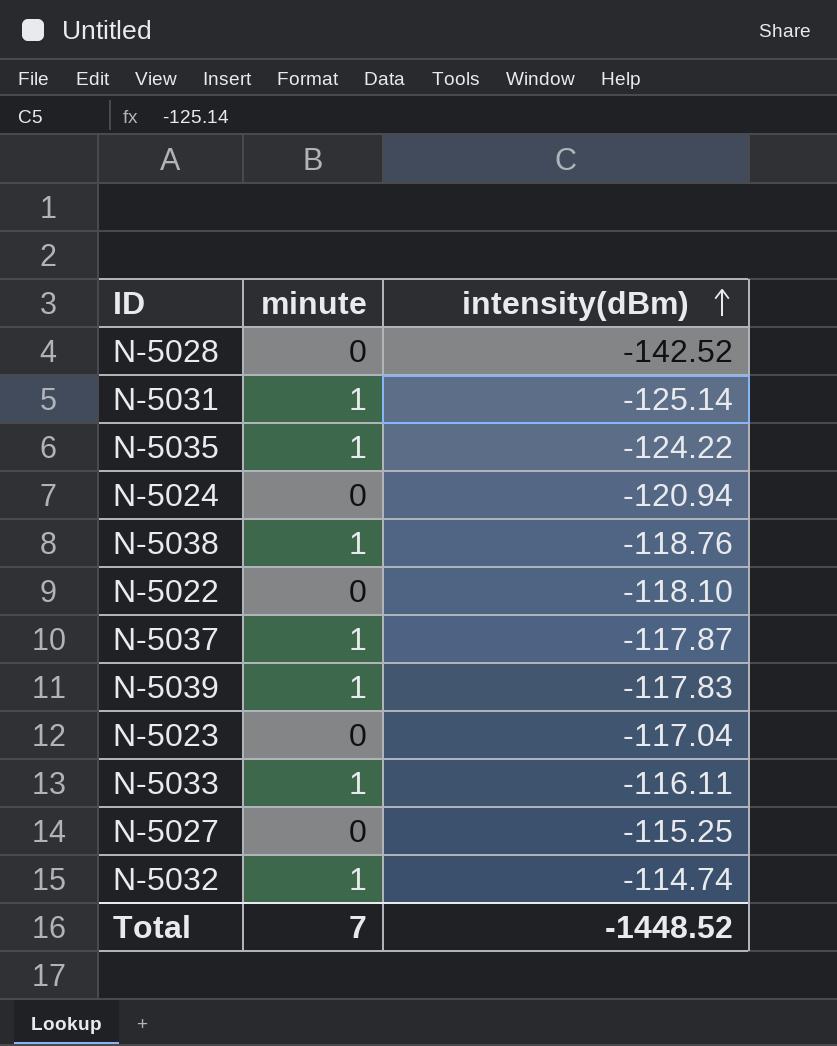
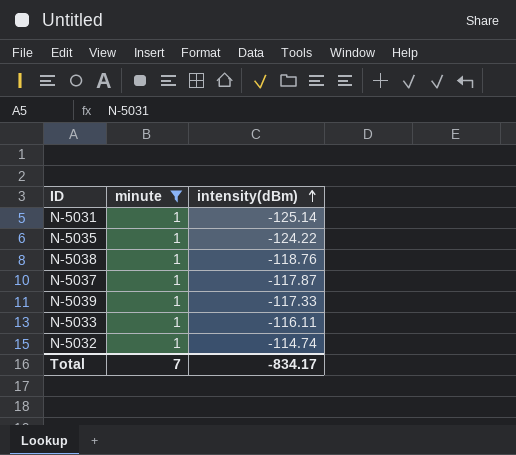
filter: none -> minute = 1
N-5039 | intensity(dBm): -117.83 -> -117.33
Total | intensity(dBm): -1448.52 -> -834.17

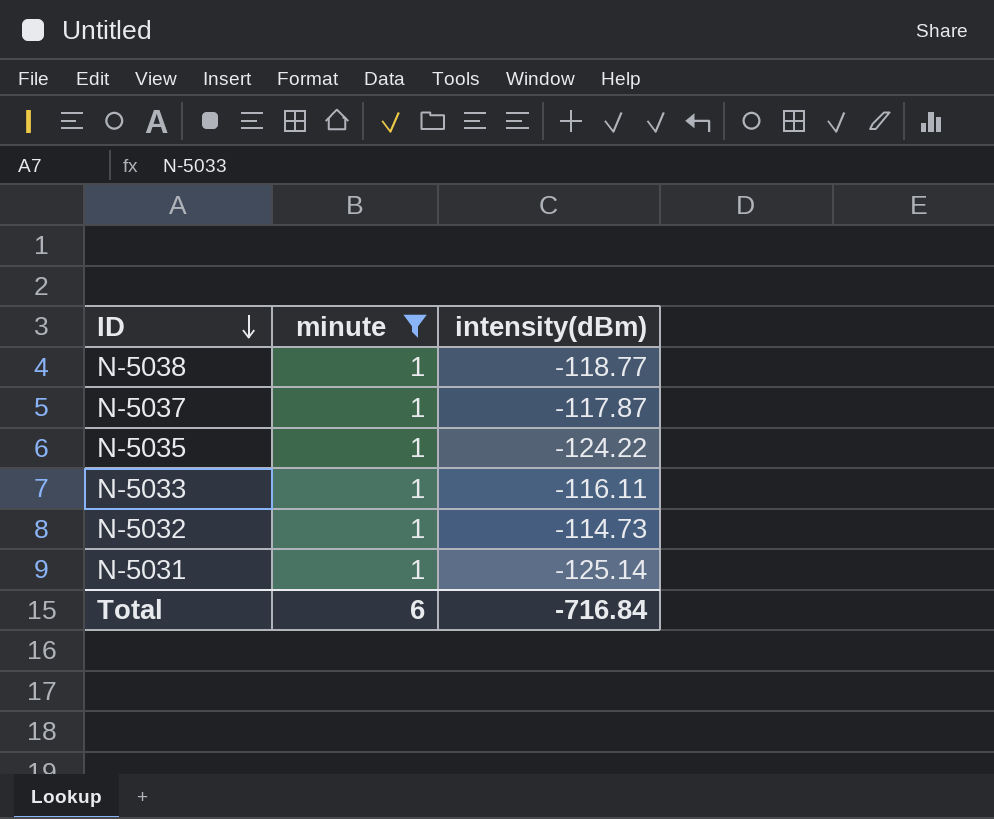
row order: intensity(dBm) ascending -> ID descending
row N-5039: 1 | -117.33 -> none
N-5038 | intensity(dBm): -118.76 -> -118.77
N-5032 | intensity(dBm): -114.74 -> -114.73
Total | minute: 7 -> 6
Total | intensity(dBm): -834.17 -> -716.84

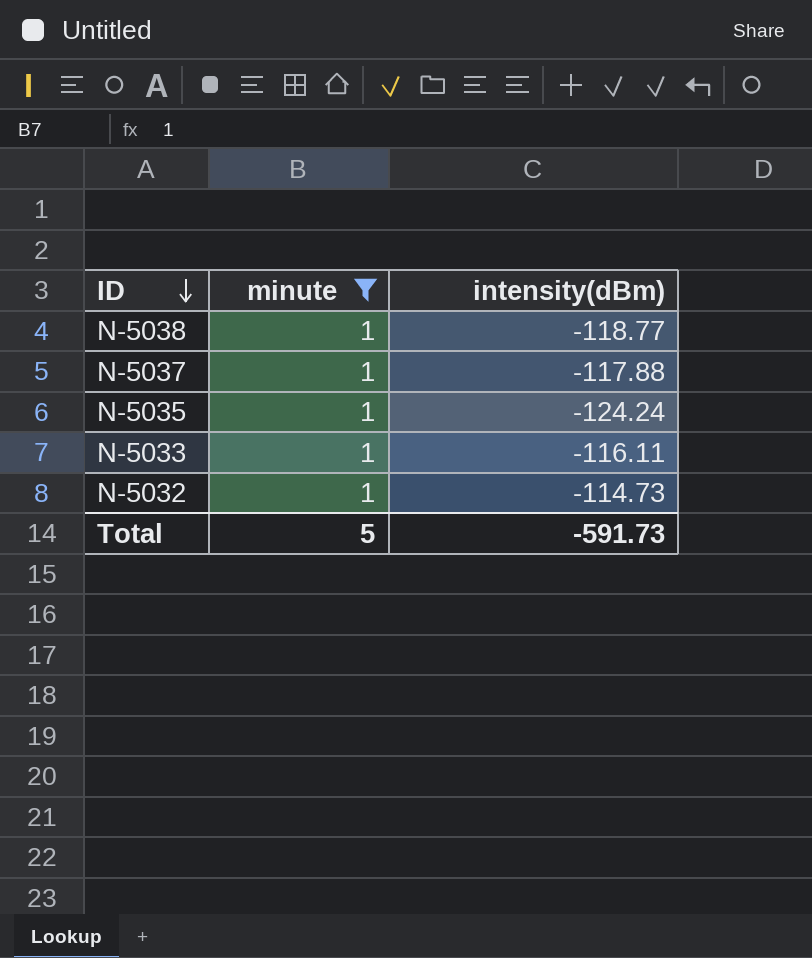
row N-5031: 1 | -125.14 -> none
N-5037 | intensity(dBm): -117.87 -> -117.88
N-5035 | intensity(dBm): -124.22 -> -124.24
Total | minute: 6 -> 5
Total | intensity(dBm): -716.84 -> -591.73

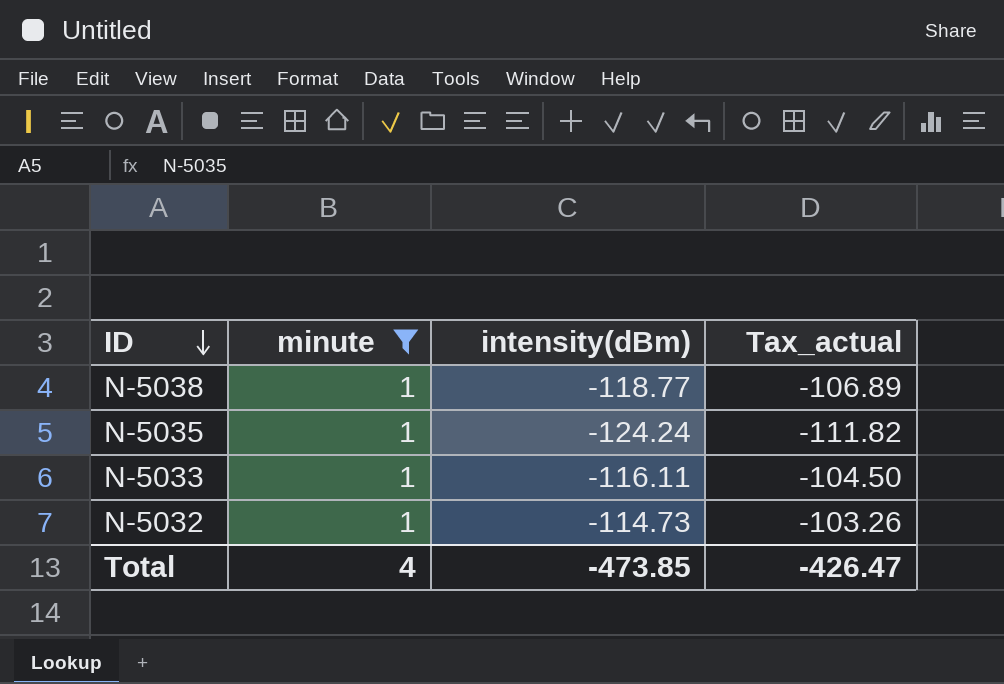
column Tax_actual | formula: none -> [intensity(dBm)] * 0.9
row N-5037: 1 | -117.88 -> none
Total | minute: 5 -> 4
Total | intensity(dBm): -591.73 -> -473.85

